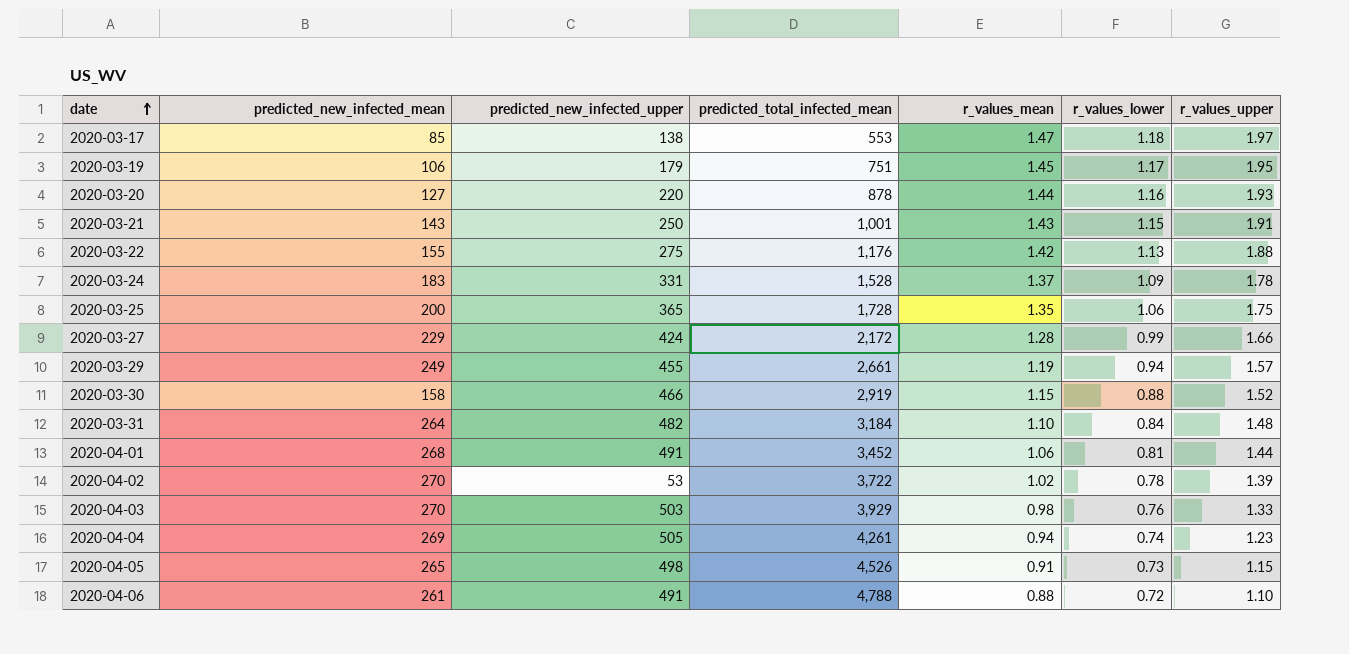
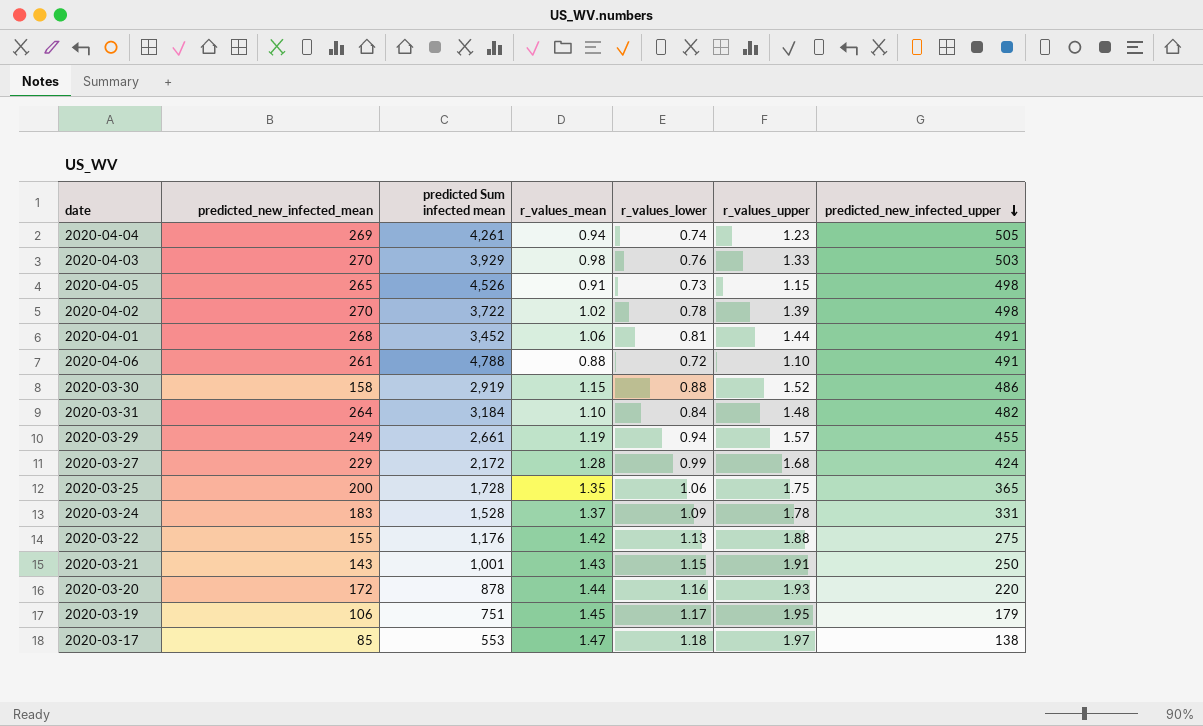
row order: date ascending -> predicted_new_infected_upper descending
column name: predicted_total_infected_mean -> predicted Sum infected mean
column predicted_new_infected_upper | position: 3 -> 7
2020-04-02 | predicted_new_infected_upper: 53 -> 498
2020-03-30 | predicted_new_infected_upper: 466 -> 486
2020-03-27 | r_values_upper: 1.66 -> 1.68
2020-03-20 | predicted_new_infected_mean: 127 -> 172

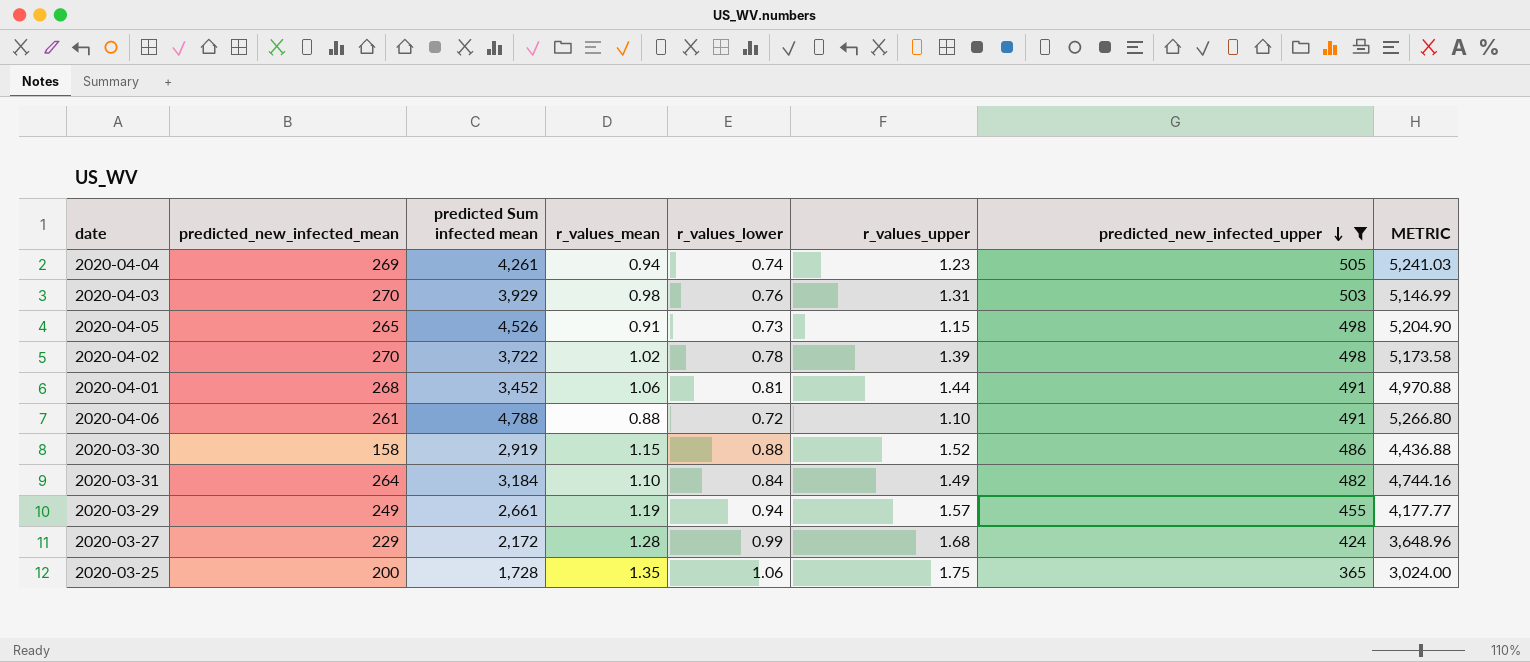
filter: none -> predicted_new_infected_upper >= 365
column METRIC | formula: none -> [predicted Sum infected mean] * [r_values_upper]
2020-04-03 | r_values_upper: 1.33 -> 1.31
2020-03-31 | r_values_upper: 1.48 -> 1.49

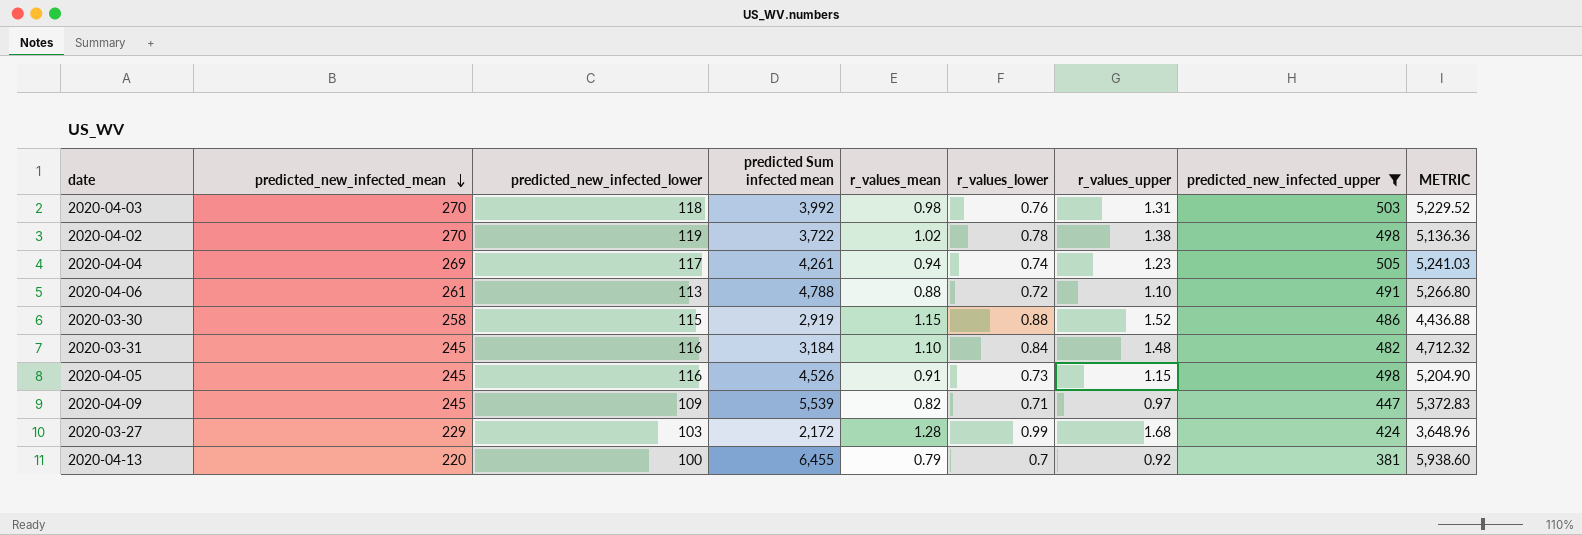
row order: predicted_new_infected_upper descending -> predicted_new_infected_mean descending
column predicted_new_infected_lower | position: none -> 3
row 2020-04-01: 268 | 3,452 | 1.06 | 0.81 | 1.44 | 491 | 4,970.88 -> none
row 2020-03-29: 249 | 2,661 | 1.19 | 0.94 | 1.57 | 455 | 4,177.77 -> none
row 2020-03-25: 200 | 1,728 | 1.35 | 1.06 | 1.75 | 365 | 3,024.00 -> none
2020-04-03 | predicted Sum infected mean: 3,929 -> 3,992
2020-04-03 | METRIC: 5,146.99 -> 5,229.52
2020-04-02 | r_values_upper: 1.39 -> 1.38
2020-04-02 | METRIC: 5,173.58 -> 5,136.36
2020-03-30 | predicted_new_infected_mean: 158 -> 258
2020-03-31 | predicted_new_infected_mean: 264 -> 245
2020-03-31 | r_values_upper: 1.49 -> 1.48
2020-03-31 | METRIC: 4,744.16 -> 4,712.32
2020-04-05 | predicted_new_infected_mean: 265 -> 245
row 2020-04-09: none -> 245 | 109 | 5,539 | 0.82 | 0.71 | 0.97 | 447 | 5,372.83
row 2020-04-13: none -> 220 | 100 | 6,455 | 0.79 | 0.7 | 0.92 | 381 | 5,938.60

